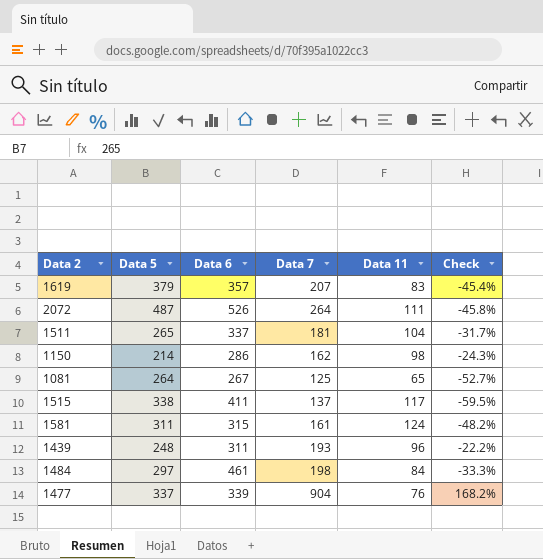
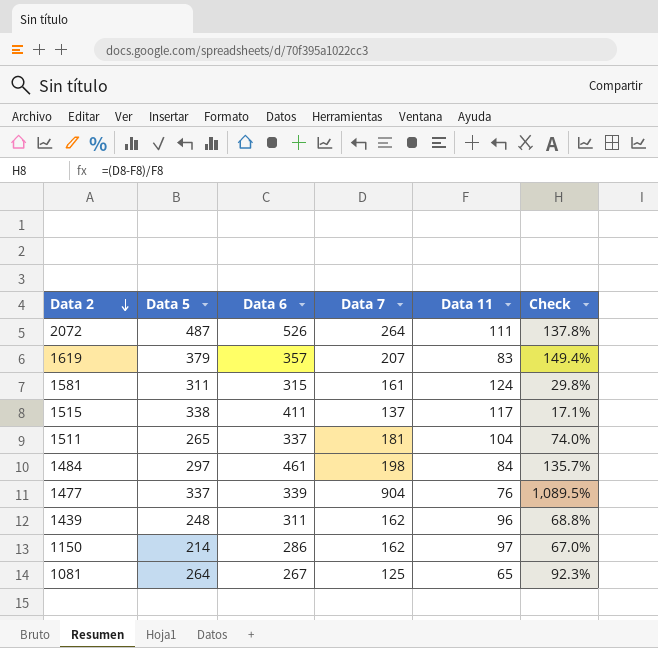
row order: none -> Data 2 descending
column Check | formula: ([Data 7] - [Data 5]) / [Data 5] -> ([Data 7] - [Data 11]) / [Data 11]
1439 | Data 7: 193 -> 162
1150 | Data 11: 98 -> 97

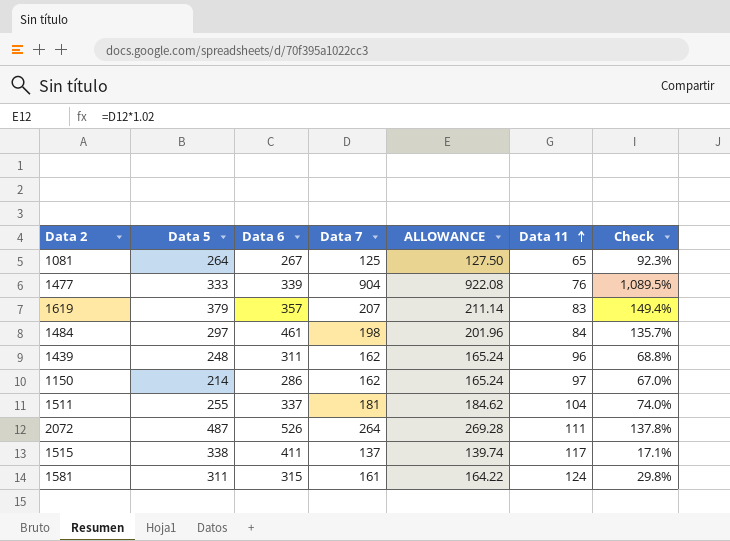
row order: Data 2 descending -> Data 11 ascending
column ALLOWANCE | formula: none -> [Data 7] * 1.02
1477 | Data 5: 337 -> 333
1511 | Data 5: 265 -> 255

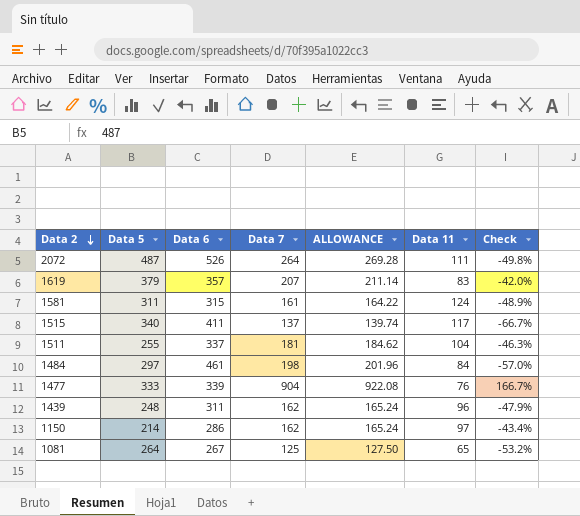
row order: Data 11 ascending -> Data 2 descending
column Check | formula: ([Data 7] - [Data 11]) / [Data 11] -> ([Data 7] - [Data 6]) / [Data 6]
1515 | Data 5: 338 -> 340

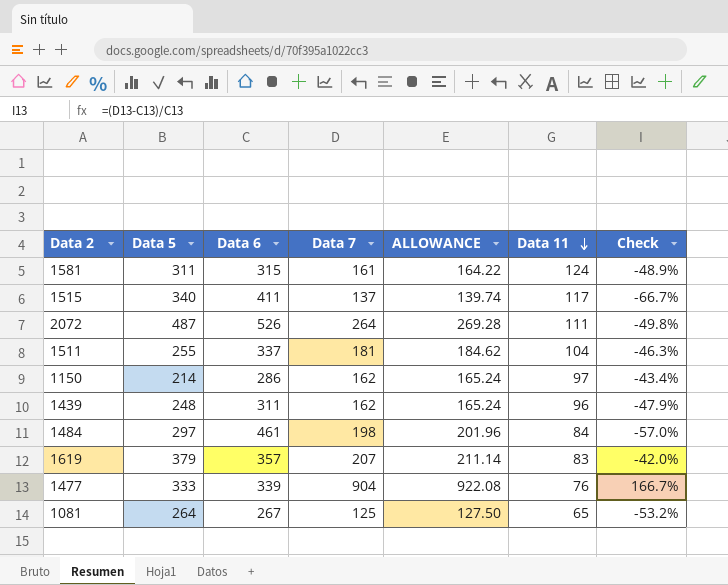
row order: Data 2 descending -> Data 11 descending

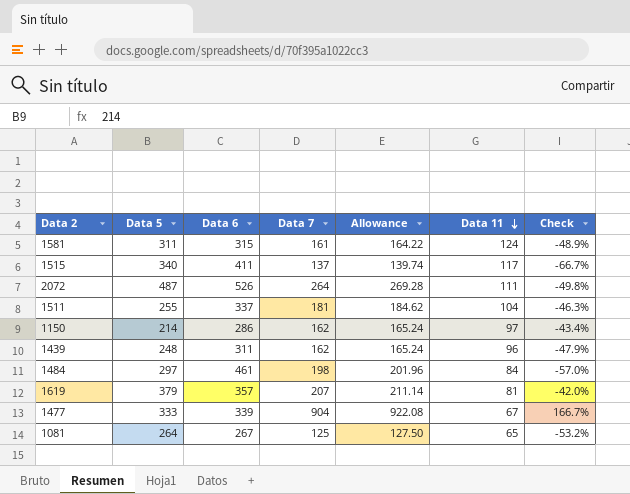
column name: ALLOWANCE -> Allowance
1619 | Data 11: 83 -> 81
1477 | Data 11: 76 -> 67

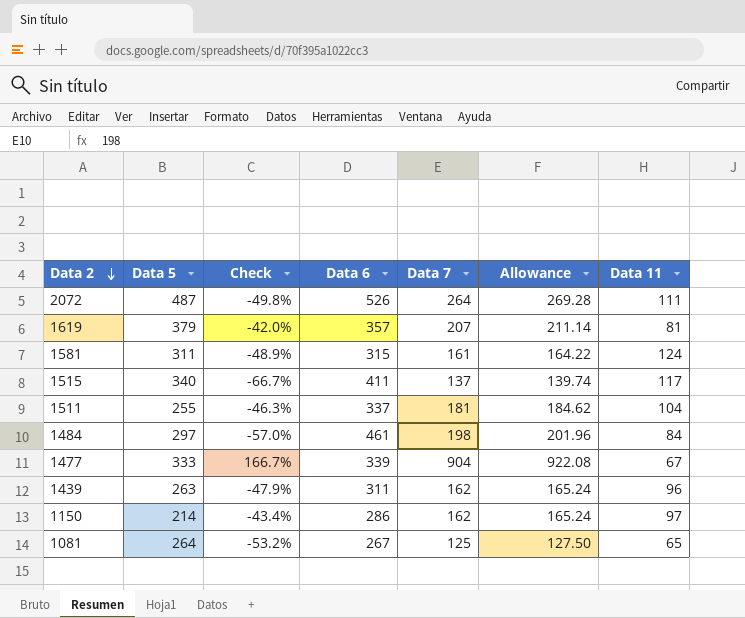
row order: Data 11 descending -> Data 2 descending
column Check | position: 7 -> 3
1439 | Data 5: 248 -> 263

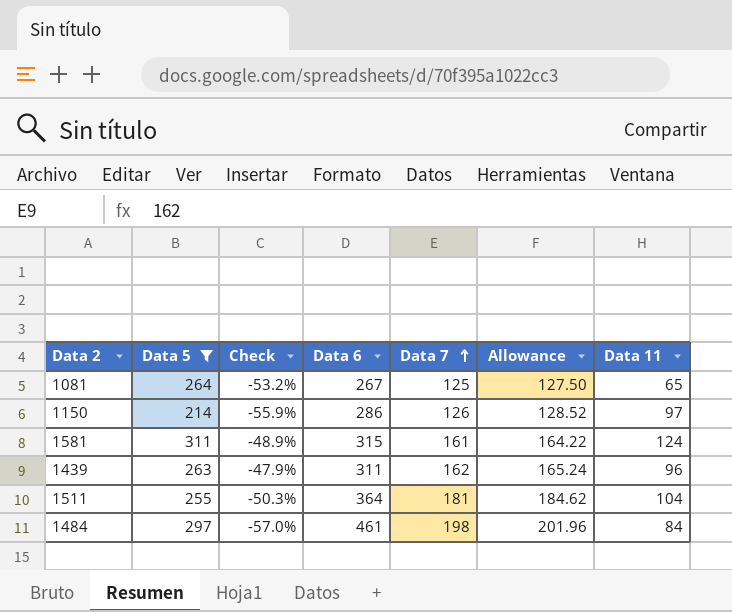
filter: none -> Data 5 <= 311
row order: Data 2 descending -> Data 7 ascending
1150 | Check: -43.4% -> -55.9%
1150 | Data 7: 162 -> 126
1150 | Allowance: 165.24 -> 128.52
1511 | Check: -46.3% -> -50.3%
1511 | Data 6: 337 -> 364

